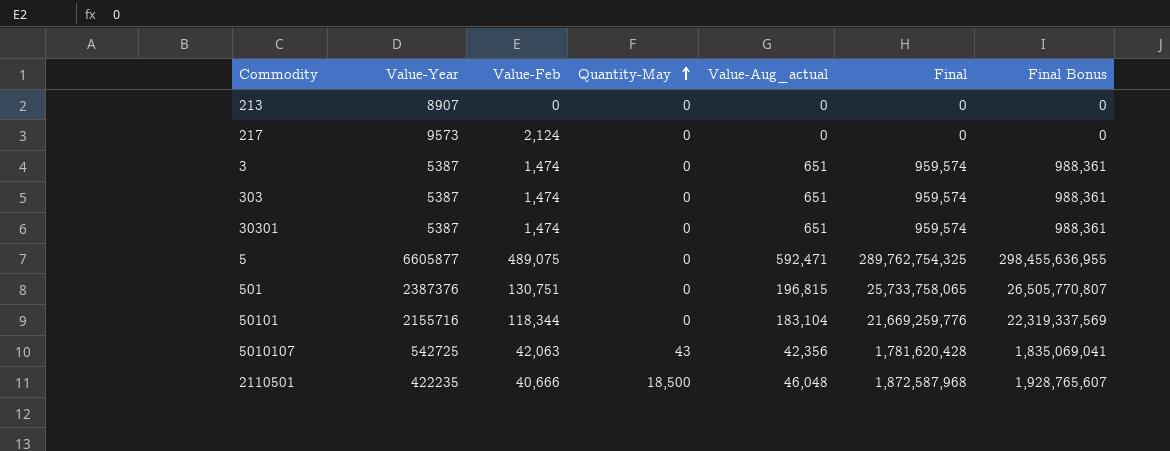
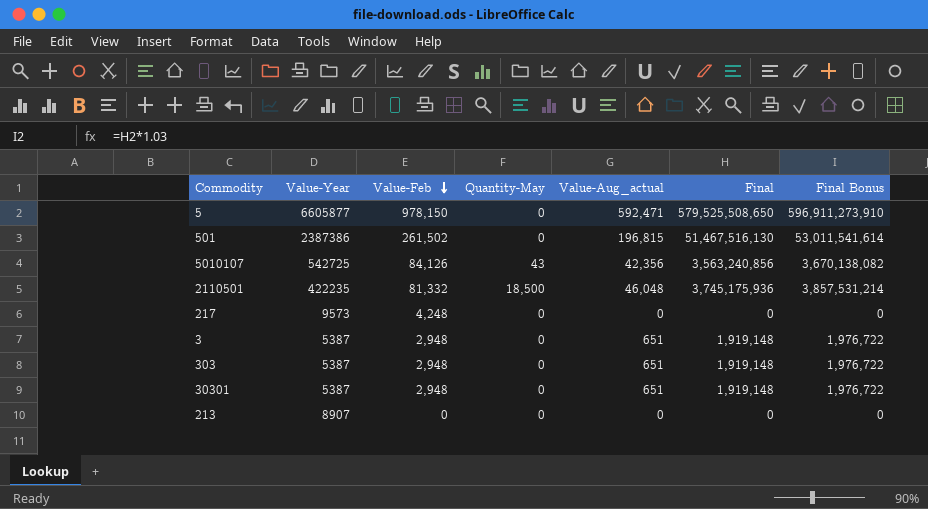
row order: Quantity-May ascending -> Value-Feb descending
row 50101: 2155716 | 118,344 | 0 | 183,104 | 21,669,259,776 | 22,319,337,569 -> none
5 | Value-Feb: 489,075 -> 978,150
5 | Final: 289,762,754,325 -> 579,525,508,650
5 | Final Bonus: 298,455,636,955 -> 596,911,273,910
501 | Value-Year: 2387376 -> 2387386
501 | Value-Feb: 130,751 -> 261,502
501 | Final: 25,733,758,065 -> 51,467,516,130
501 | Final Bonus: 26,505,770,807 -> 53,011,541,614
5010107 | Value-Feb: 42,063 -> 84,126
5010107 | Final: 1,781,620,428 -> 3,563,240,856
5010107 | Final Bonus: 1,835,069,041 -> 3,670,138,082
2110501 | Value-Feb: 40,666 -> 81,332
2110501 | Final: 1,872,587,968 -> 3,745,175,936
2110501 | Final Bonus: 1,928,765,607 -> 3,857,531,214
217 | Value-Feb: 2,124 -> 4,248
3 | Value-Feb: 1,474 -> 2,948
3 | Final: 959,574 -> 1,919,148
3 | Final Bonus: 988,361 -> 1,976,722
303 | Value-Feb: 1,474 -> 2,948
303 | Final: 959,574 -> 1,919,148
303 | Final Bonus: 988,361 -> 1,976,722
30301 | Value-Feb: 1,474 -> 2,948
30301 | Final: 959,574 -> 1,919,148
30301 | Final Bonus: 988,361 -> 1,976,722

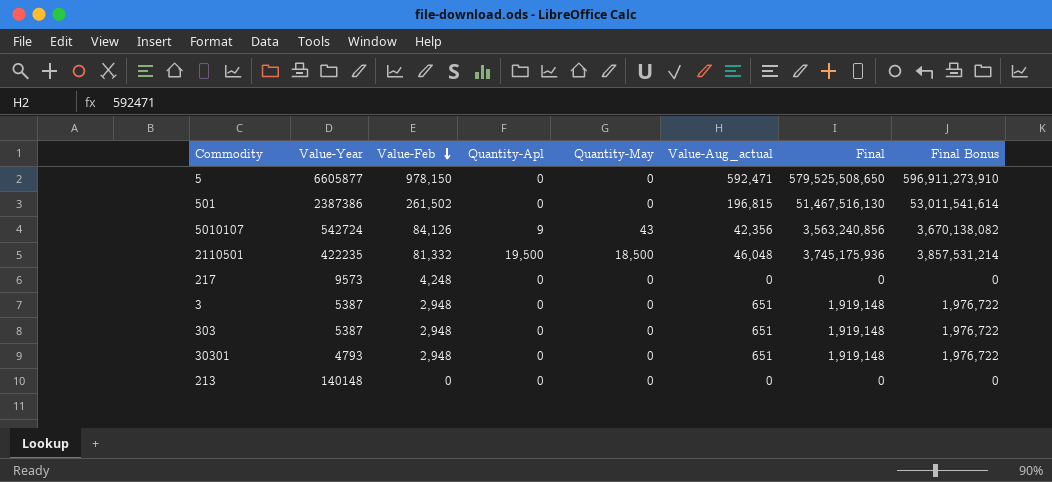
column Quantity-Apl | position: none -> 4
5010107 | Value-Year: 542725 -> 542724
30301 | Value-Year: 5387 -> 4793
213 | Value-Year: 8907 -> 140148

